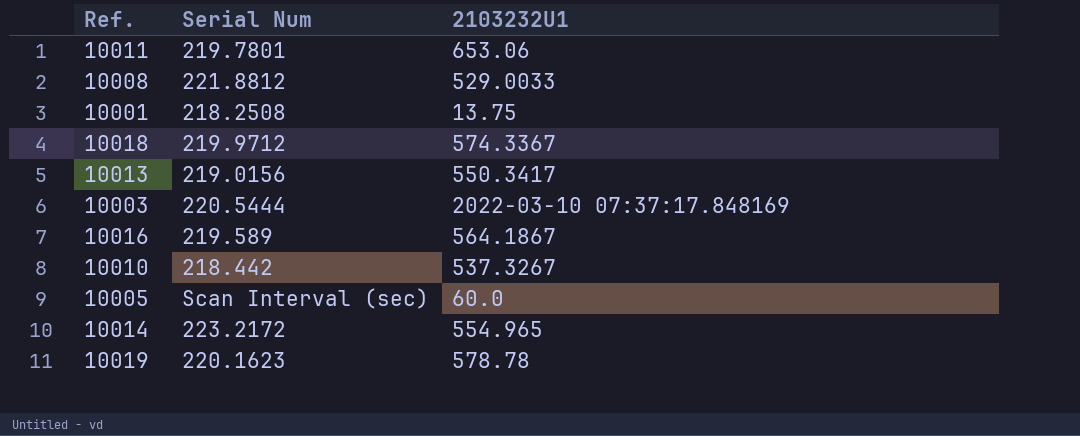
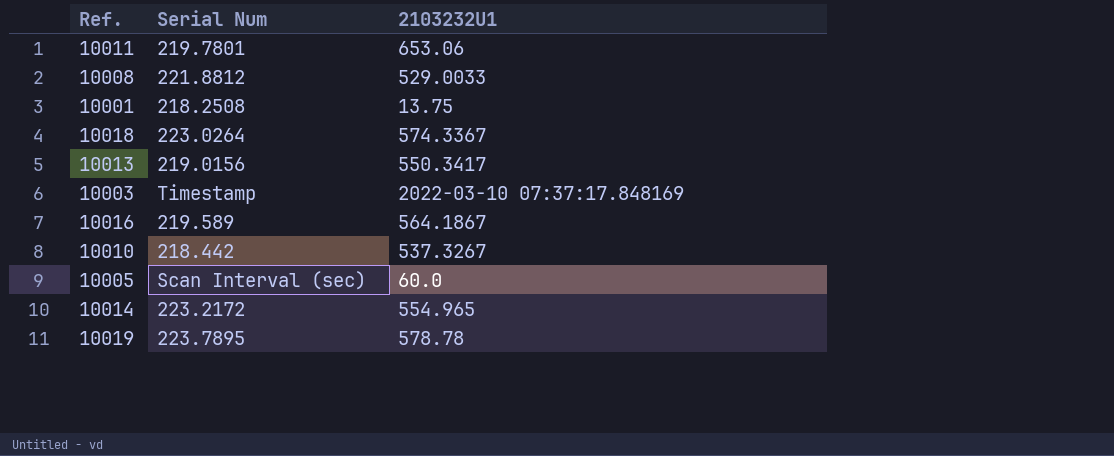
10018 | Serial Num: 219.9712 -> 223.0264
10003 | Serial Num: 220.5444 -> Timestamp
10019 | Serial Num: 220.1623 -> 223.7895

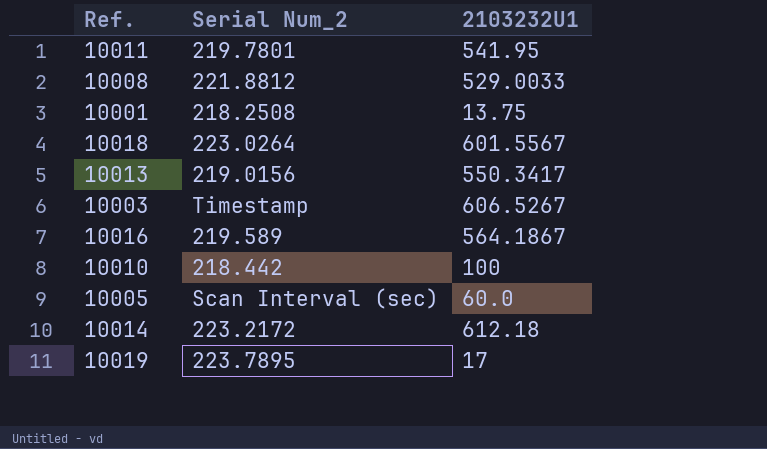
column name: Serial Num -> Serial Num_2
10011 | 2103232U1: 653.06 -> 541.95
10018 | 2103232U1: 574.3367 -> 601.5567
10003 | 2103232U1: 2022-03-10 07:37:17.848169 -> 606.5267
10010 | 2103232U1: 537.3267 -> 100
10014 | 2103232U1: 554.965 -> 612.18
10019 | 2103232U1: 578.78 -> 17

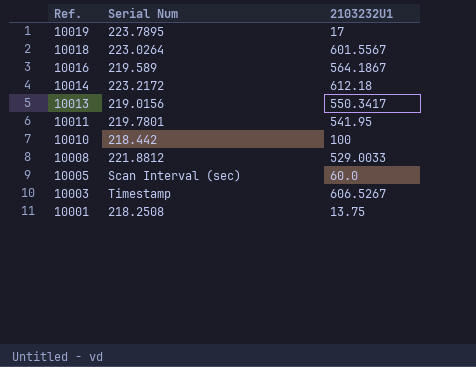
row order: none -> Ref. descending
column name: Serial Num_2 -> Serial Num

